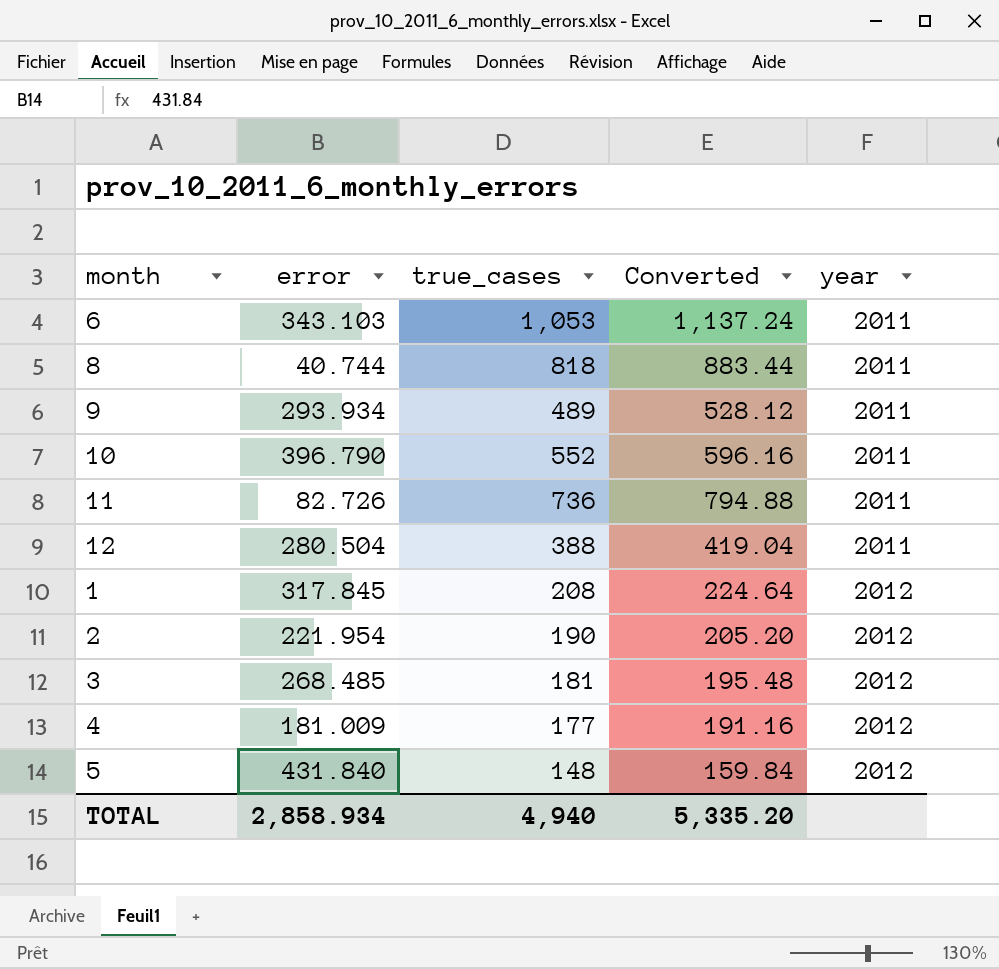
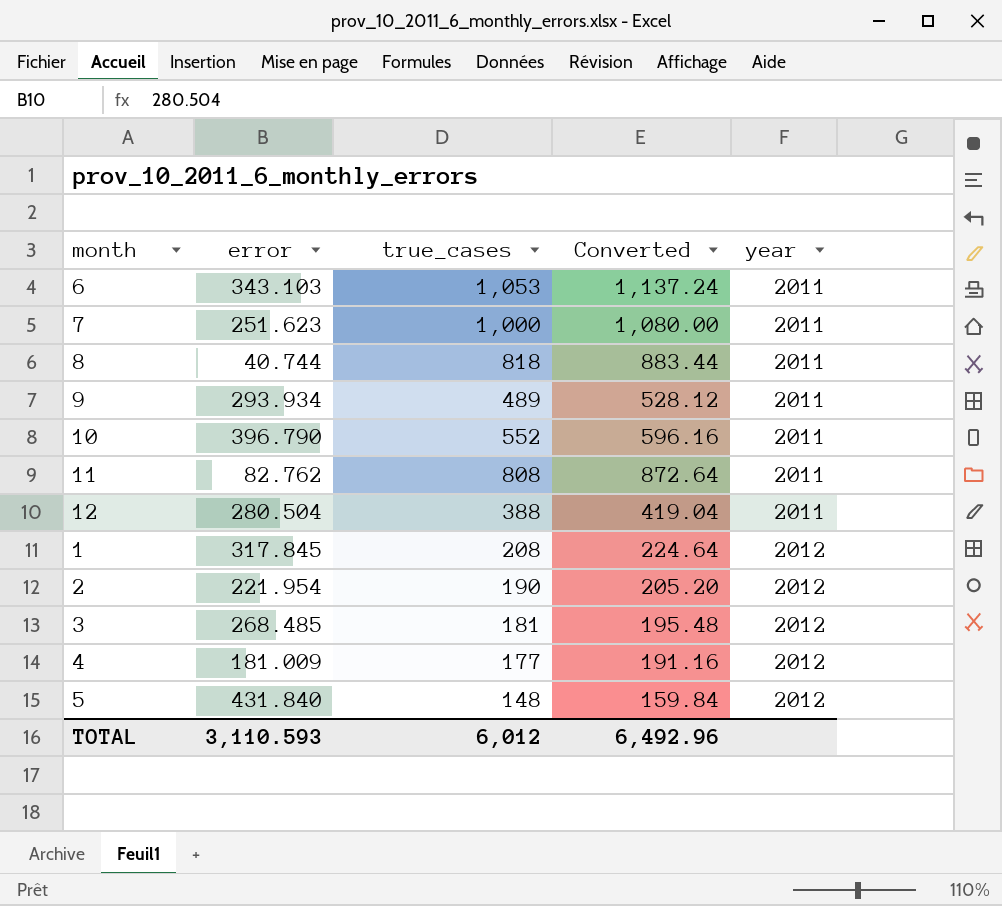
row 7: none -> 251.623 | 1,000 | 1,080.00 | 2011
11 | error: 82.726 -> 82.762
11 | true_cases: 736 -> 808
11 | Converted: 794.88 -> 872.64
TOTAL | error: 2,858.934 -> 3,110.593
TOTAL | true_cases: 4,940 -> 6,012
TOTAL | Converted: 5,335.20 -> 6,492.96

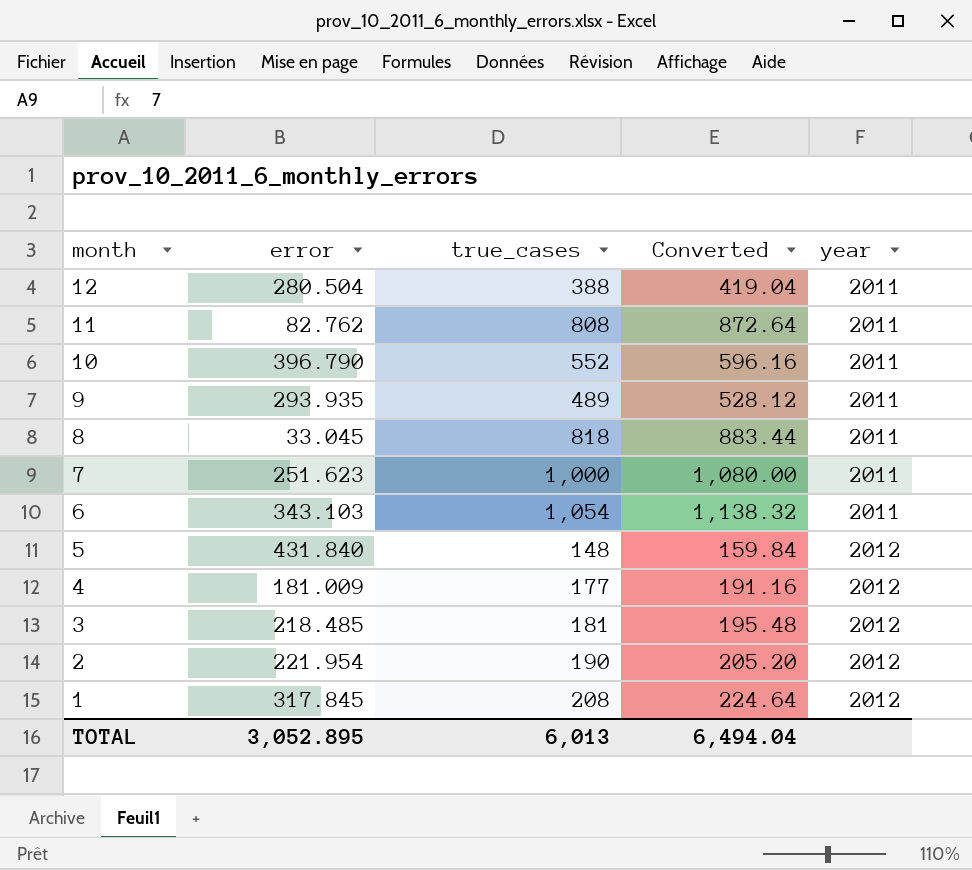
row order: year ascending -> month descending
9 | error: 293.934 -> 293.935
8 | error: 40.744 -> 33.045
6 | true_cases: 1,053 -> 1,054
6 | Converted: 1,137.24 -> 1,138.32
3 | error: 268.485 -> 218.485
TOTAL | error: 3,110.593 -> 3,052.895
TOTAL | true_cases: 6,012 -> 6,013
TOTAL | Converted: 6,492.96 -> 6,494.04

